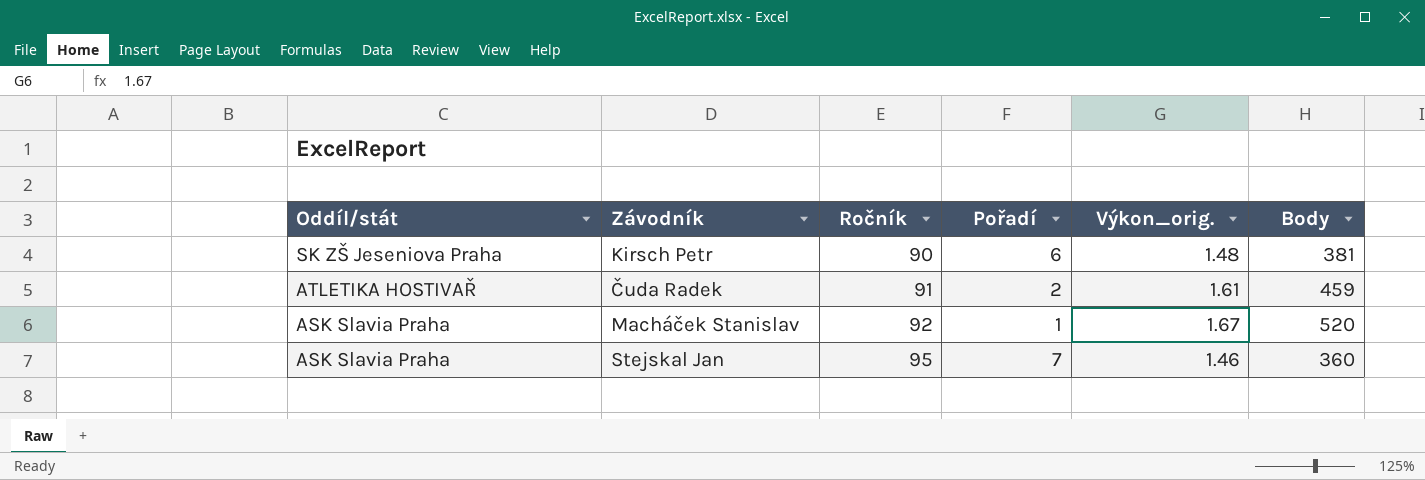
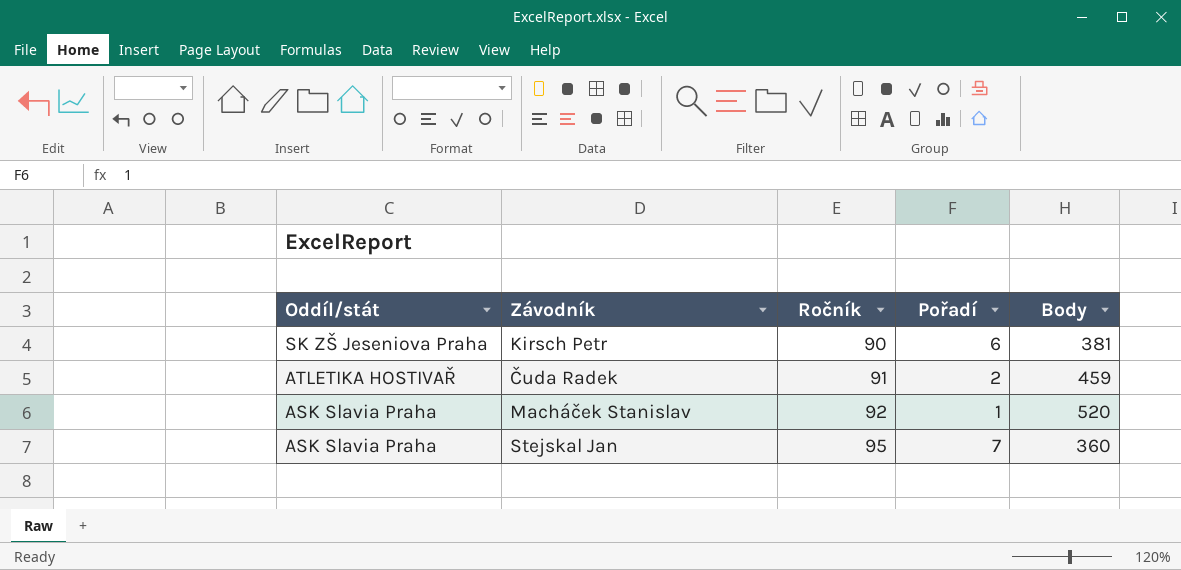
column Výkon_orig. | position: 5 -> none

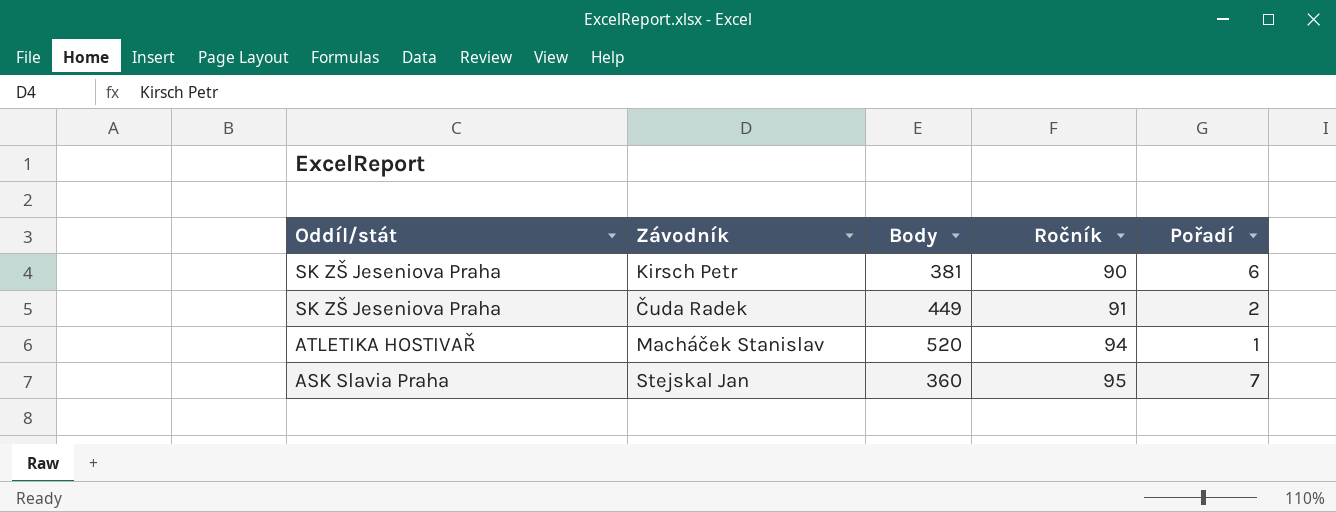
column Body | position: 5 -> 3
Čuda Radek | Oddíl/stát: ATLETIKA HOSTIVAŘ -> SK ZŠ Jeseniova Praha
Čuda Radek | Body: 459 -> 449
Macháček Stanislav | Oddíl/stát: ASK Slavia Praha -> ATLETIKA HOSTIVAŘ
Macháček Stanislav | Ročník: 92 -> 94

